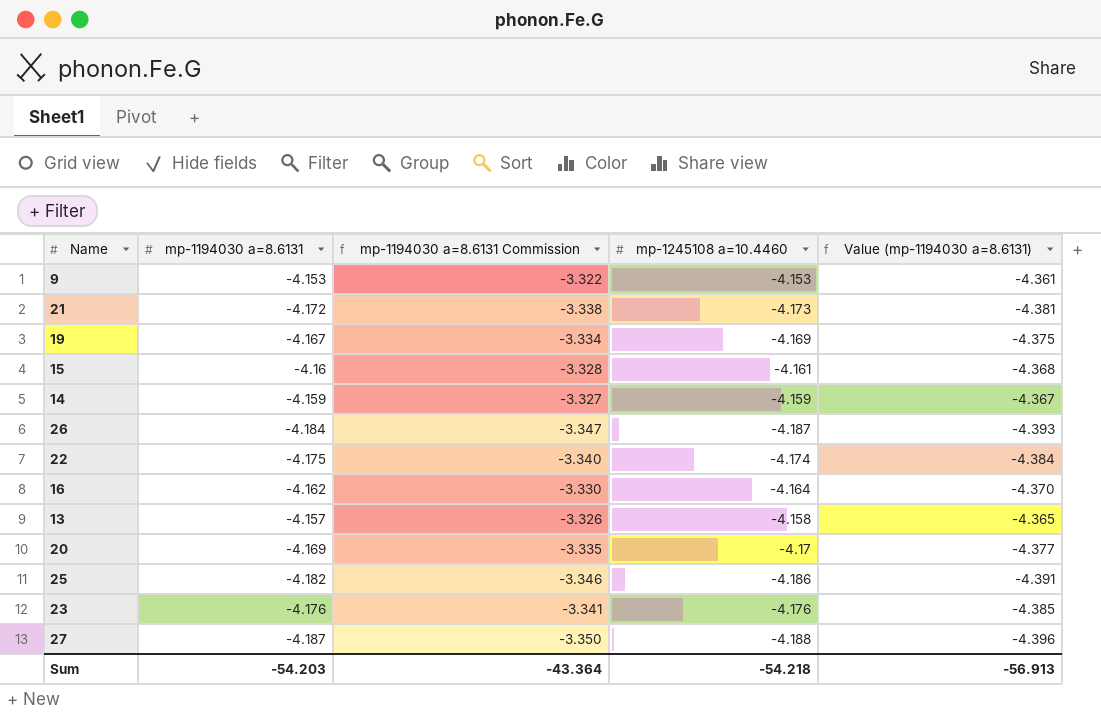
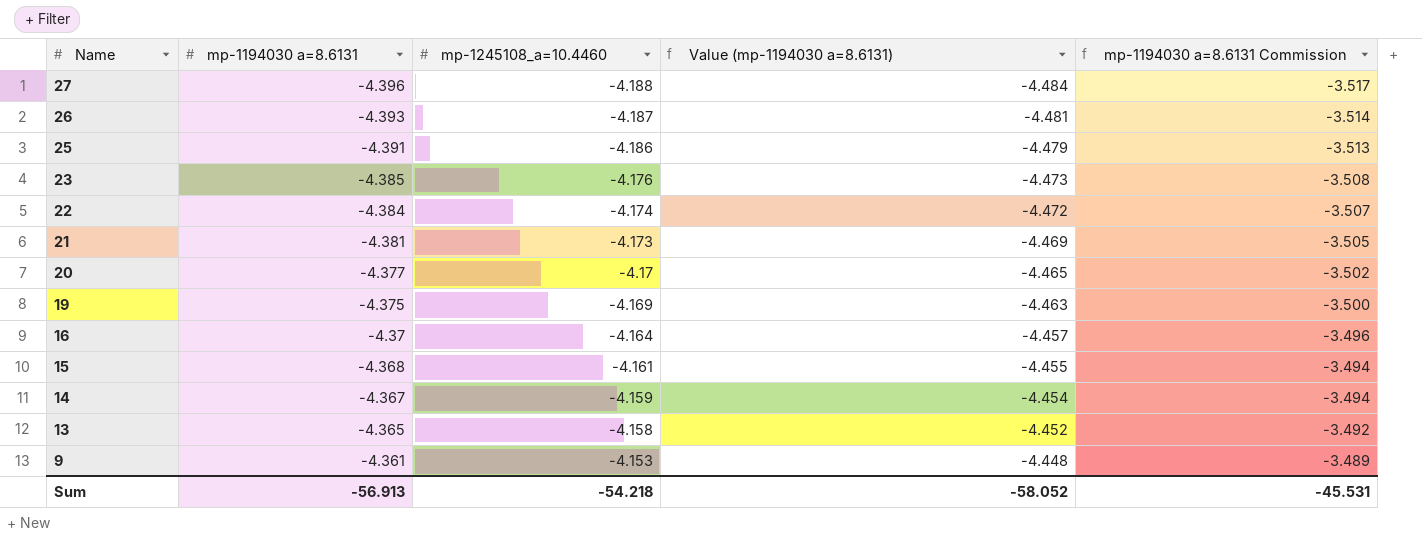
row order: none -> Name descending
column name: mp-1245108 a=10.4460 -> mp-1245108_a=10.4460
column Value (mp-1194030 a=8.6131) | formula: [mp-1194030 a=8.6131] * 1.05 -> [mp-1194030 a=8.6131] * 1.02
column mp-1194030 a=8.6131 Commission | position: 3 -> 5
27 | mp-1194030 a=8.6131: -4.187 -> -4.396
27 | mp-1194030 a=8.6131 Commission: -3.350 -> -3.517
26 | mp-1194030 a=8.6131: -4.184 -> -4.393
26 | mp-1194030 a=8.6131 Commission: -3.347 -> -3.514
25 | mp-1194030 a=8.6131: -4.182 -> -4.391
25 | mp-1194030 a=8.6131 Commission: -3.346 -> -3.513
23 | mp-1194030 a=8.6131: -4.176 -> -4.385
23 | mp-1194030 a=8.6131 Commission: -3.341 -> -3.508
22 | mp-1194030 a=8.6131: -4.175 -> -4.384
22 | mp-1194030 a=8.6131 Commission: -3.340 -> -3.507
21 | mp-1194030 a=8.6131: -4.172 -> -4.381
21 | mp-1194030 a=8.6131 Commission: -3.338 -> -3.505
20 | mp-1194030 a=8.6131: -4.169 -> -4.377
20 | mp-1194030 a=8.6131 Commission: -3.335 -> -3.502
19 | mp-1194030 a=8.6131: -4.167 -> -4.375
19 | mp-1194030 a=8.6131 Commission: -3.334 -> -3.500
16 | mp-1194030 a=8.6131: -4.162 -> -4.37
16 | mp-1194030 a=8.6131 Commission: -3.330 -> -3.496
15 | mp-1194030 a=8.6131: -4.16 -> -4.368
15 | mp-1194030 a=8.6131 Commission: -3.328 -> -3.494
14 | mp-1194030 a=8.6131: -4.159 -> -4.367
14 | mp-1194030 a=8.6131 Commission: -3.327 -> -3.494
13 | mp-1194030 a=8.6131: -4.157 -> -4.365
13 | mp-1194030 a=8.6131 Commission: -3.326 -> -3.492
9 | mp-1194030 a=8.6131: -4.153 -> -4.361
9 | mp-1194030 a=8.6131 Commission: -3.322 -> -3.489
Sum | mp-1194030 a=8.6131: -54.203 -> -56.913
Sum | Value (mp-1194030 a=8.6131): -56.913 -> -58.052
Sum | mp-1194030 a=8.6131 Commission: -43.364 -> -45.531

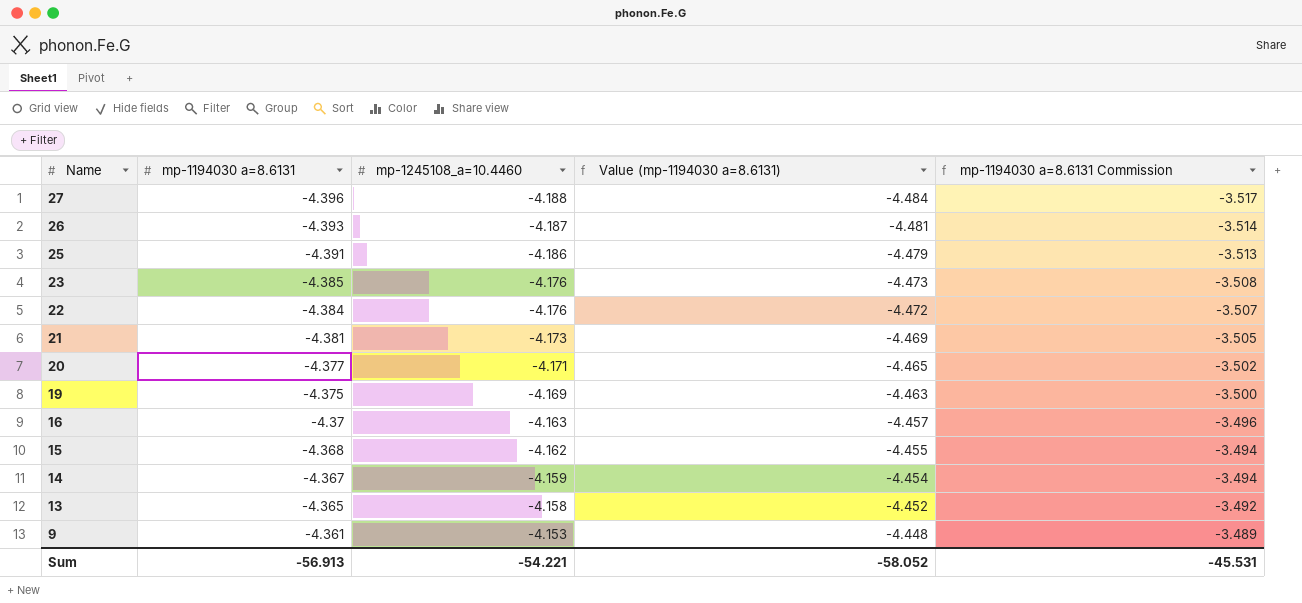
22 | mp-1245108_a=10.4460: -4.174 -> -4.176
20 | mp-1245108_a=10.4460: -4.17 -> -4.171
16 | mp-1245108_a=10.4460: -4.164 -> -4.163
15 | mp-1245108_a=10.4460: -4.161 -> -4.162
Sum | mp-1245108_a=10.4460: -54.218 -> -54.221

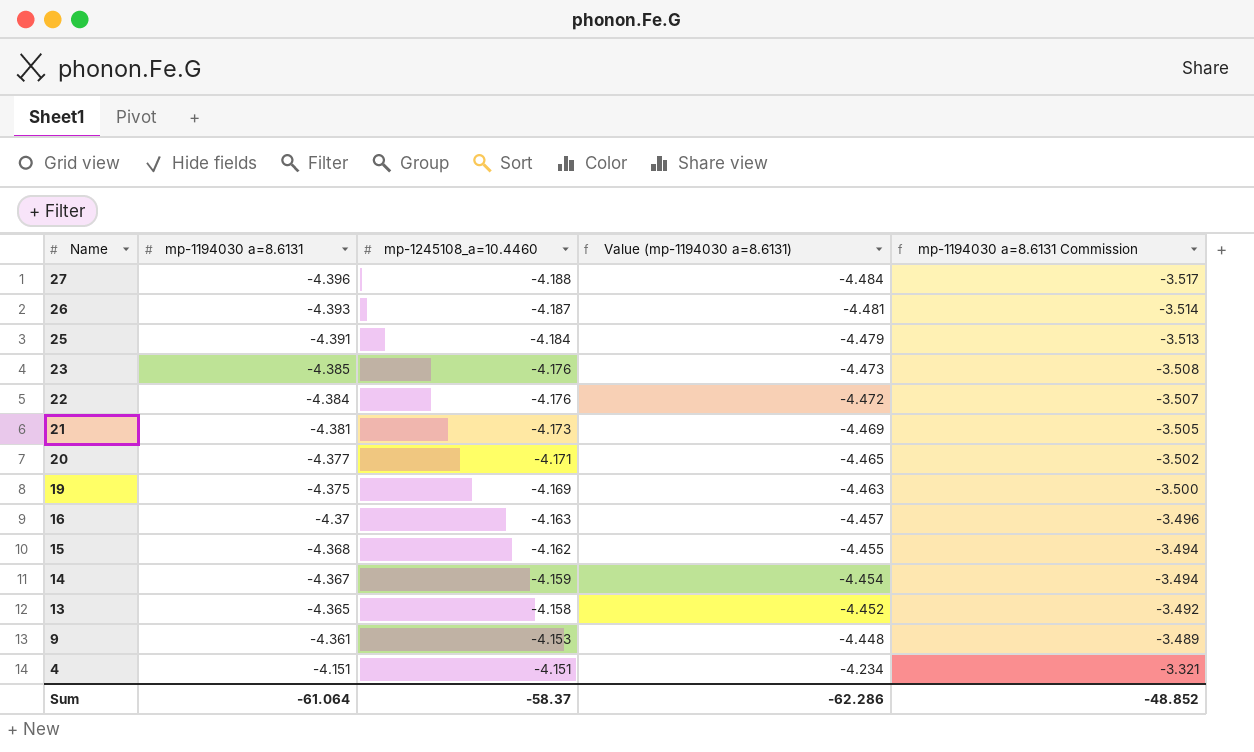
25 | mp-1245108_a=10.4460: -4.186 -> -4.184
row 4: none -> -4.151 | -4.151 | -4.234 | -3.321
Sum | mp-1194030 a=8.6131: -56.913 -> -61.064
Sum | mp-1245108_a=10.4460: -54.221 -> -58.37
Sum | Value (mp-1194030 a=8.6131): -58.052 -> -62.286
Sum | mp-1194030 a=8.6131 Commission: -45.531 -> -48.852

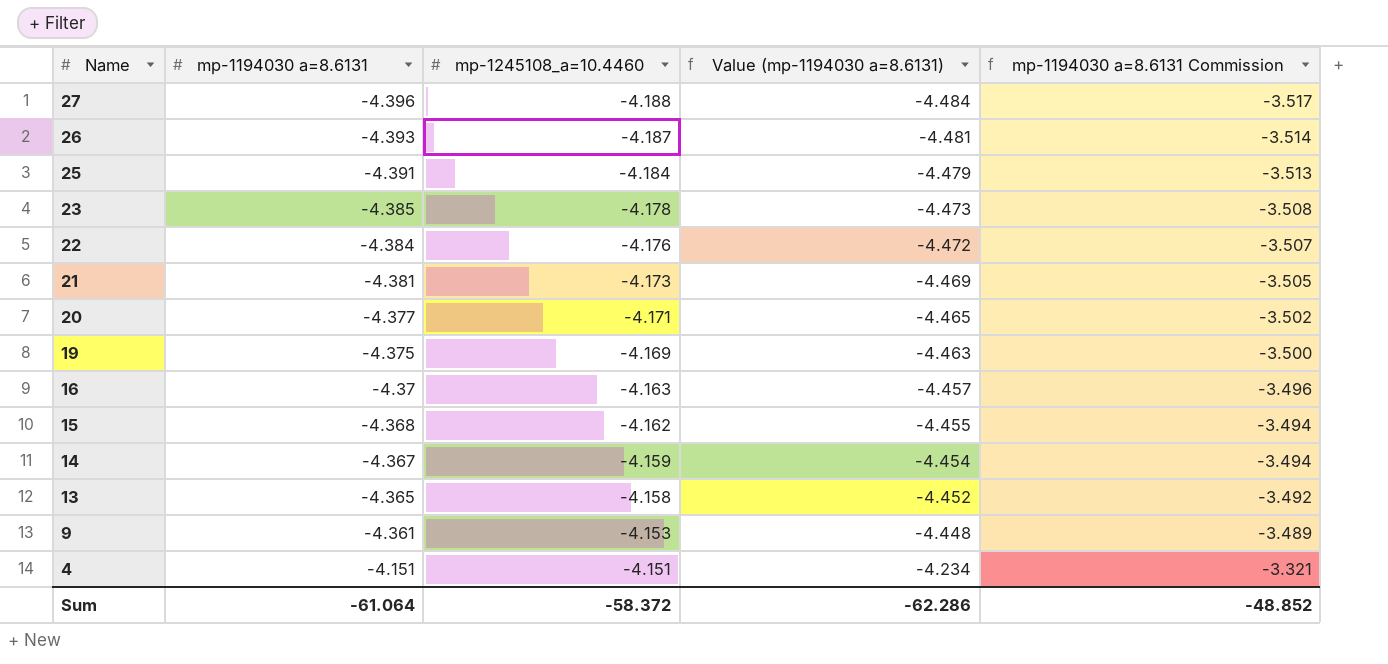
23 | mp-1245108_a=10.4460: -4.176 -> -4.178
Sum | mp-1245108_a=10.4460: -58.37 -> -58.372

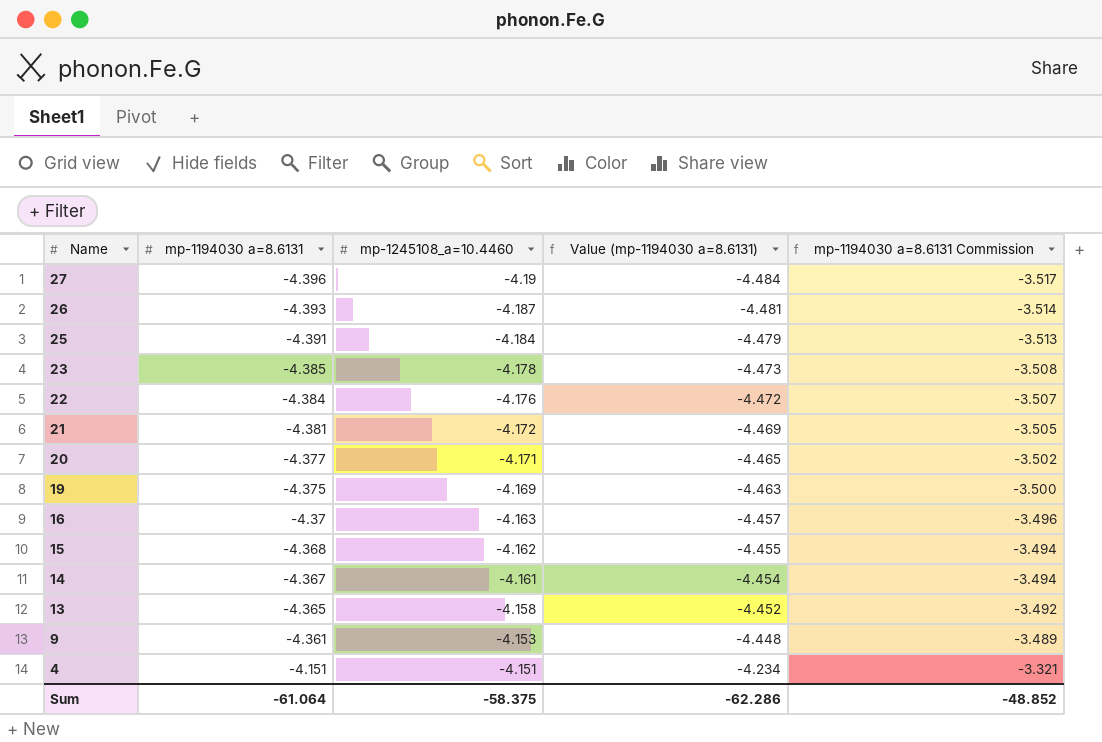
27 | mp-1245108_a=10.4460: -4.188 -> -4.19
21 | mp-1245108_a=10.4460: -4.173 -> -4.172
14 | mp-1245108_a=10.4460: -4.159 -> -4.161
Sum | mp-1245108_a=10.4460: -58.372 -> -58.375

